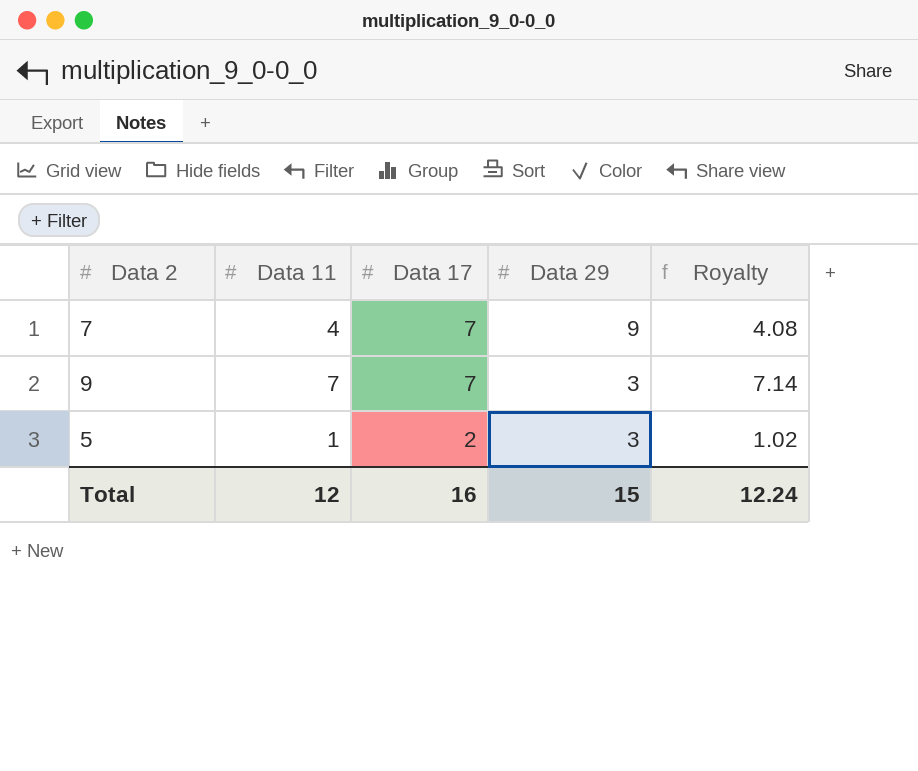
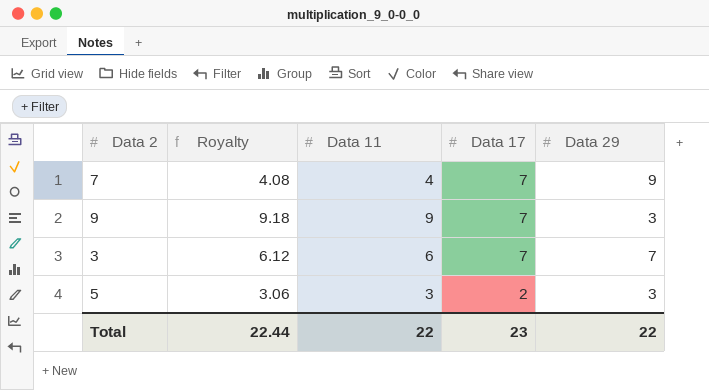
column Royalty | position: 5 -> 2
9 | Royalty: 7.14 -> 9.18
9 | Data 11: 7 -> 9
row 3: none -> 6.12 | 6 | 7 | 7
5 | Royalty: 1.02 -> 3.06
5 | Data 11: 1 -> 3
Total | Royalty: 12.24 -> 22.44
Total | Data 11: 12 -> 22
Total | Data 17: 16 -> 23
Total | Data 29: 15 -> 22

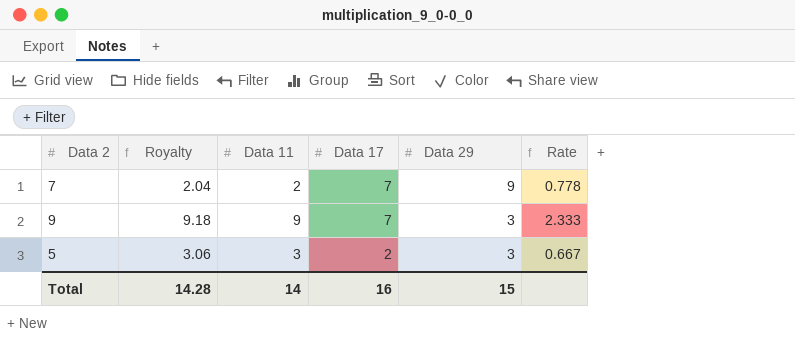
column Rate | formula: none -> [Data 17] / [Data 29]
row 3: 6.12 | 6 | 7 | 7 -> none
7 | Royalty: 4.08 -> 2.04
7 | Data 11: 4 -> 2
Total | Royalty: 22.44 -> 14.28
Total | Data 11: 22 -> 14
Total | Data 17: 23 -> 16
Total | Data 29: 22 -> 15

